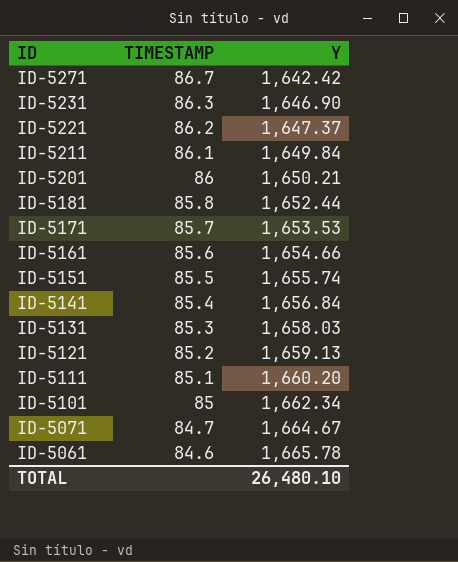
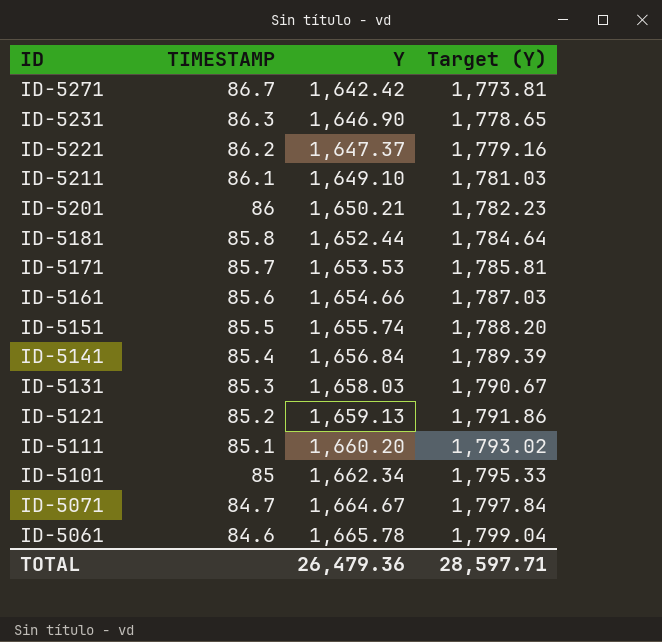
column Target (Y) | formula: none -> [Y] * 1.08
ID-5211 | Y: 1,649.84 -> 1,649.10
TOTAL | Y: 26,480.10 -> 26,479.36

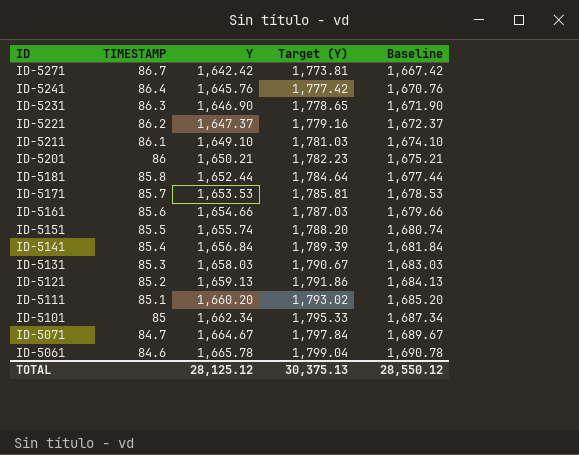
column Baseline | formula: none -> [Y] + 25
row ID-5241: none -> 86.4 | 1,645.76 | 1,777.42 | 1,670.76
TOTAL | Y: 26,479.36 -> 28,125.12
TOTAL | Target (Y): 28,597.71 -> 30,375.13

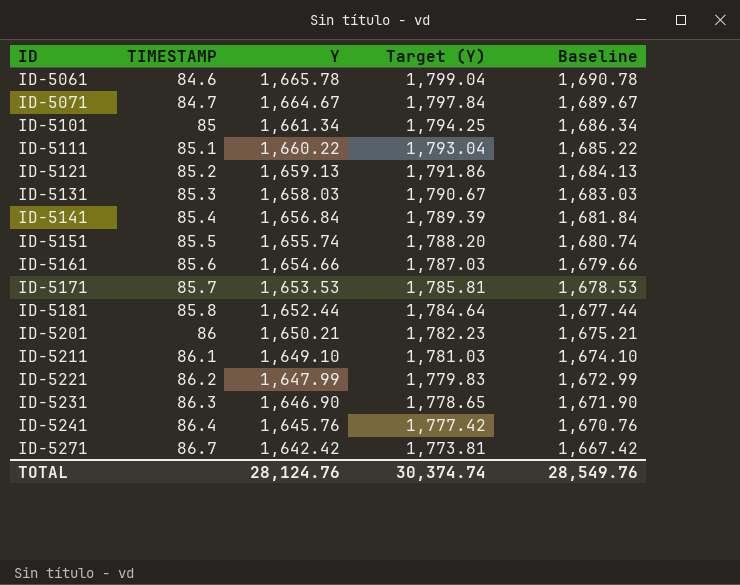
row order: ID descending -> ID ascending
ID-5101 | Y: 1,662.34 -> 1,661.34
ID-5101 | Target (Y): 1,795.33 -> 1,794.25
ID-5101 | Baseline: 1,687.34 -> 1,686.34
ID-5111 | Y: 1,660.20 -> 1,660.22
ID-5111 | Target (Y): 1,793.02 -> 1,793.04
ID-5111 | Baseline: 1,685.20 -> 1,685.22
ID-5221 | Y: 1,647.37 -> 1,647.99
ID-5221 | Target (Y): 1,779.16 -> 1,779.83
ID-5221 | Baseline: 1,672.37 -> 1,672.99
TOTAL | Y: 28,125.12 -> 28,124.76
TOTAL | Target (Y): 30,375.13 -> 30,374.74
TOTAL | Baseline: 28,550.12 -> 28,549.76

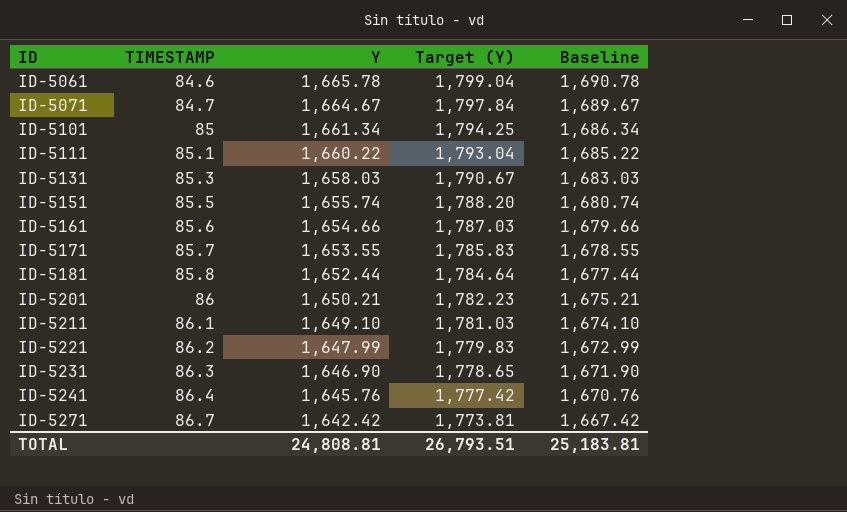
row ID-5121: 85.2 | 1,659.13 | 1,791.86 | 1,684.13 -> none
row ID-5141: 85.4 | 1,656.84 | 1,789.39 | 1,681.84 -> none
ID-5171 | Y: 1,653.53 -> 1,653.55
ID-5171 | Target (Y): 1,785.81 -> 1,785.83
ID-5171 | Baseline: 1,678.53 -> 1,678.55
TOTAL | Y: 28,124.76 -> 24,808.81
TOTAL | Target (Y): 30,374.74 -> 26,793.51
TOTAL | Baseline: 28,549.76 -> 25,183.81

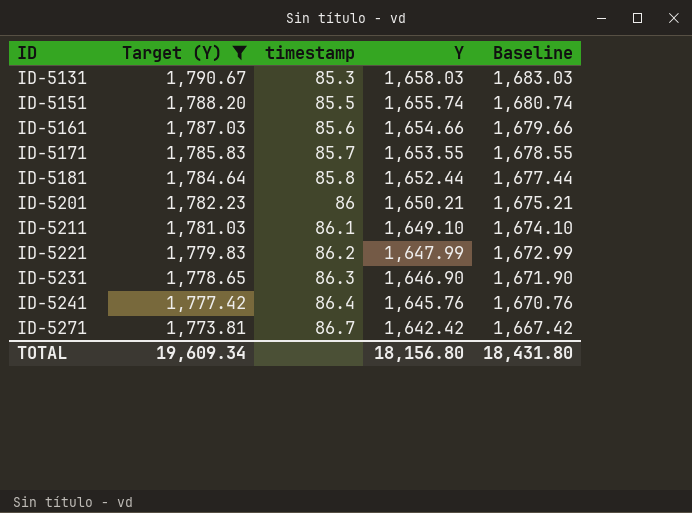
filter: none -> Target (Y) <= 1,790.67
column Target (Y) | position: 4 -> 2
column name: TIMESTAMP -> timestamp
TOTAL | Target (Y): 26,793.51 -> 19,609.34
TOTAL | Y: 24,808.81 -> 18,156.80
TOTAL | Baseline: 25,183.81 -> 18,431.80

